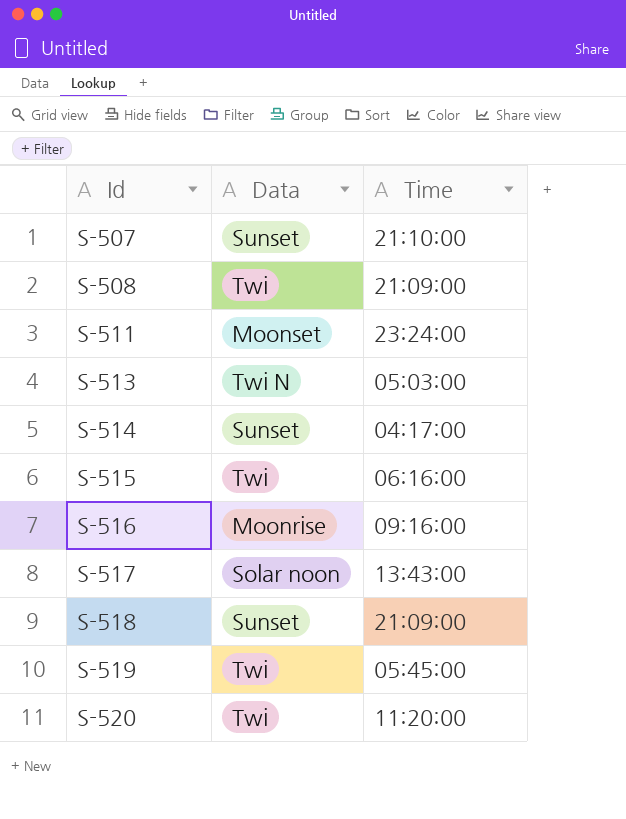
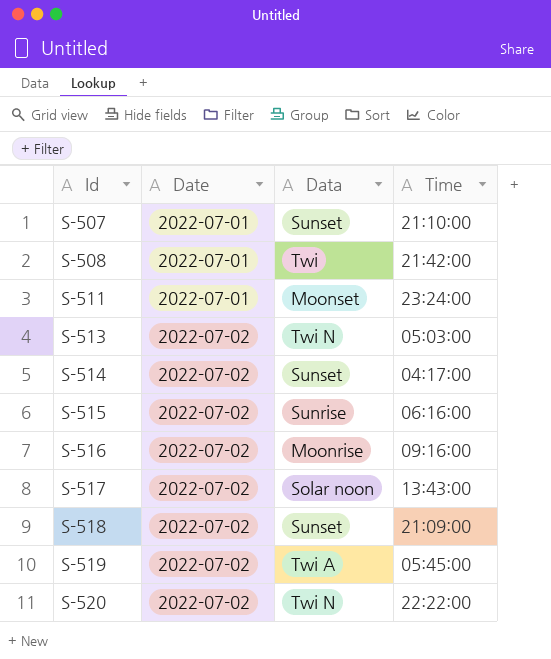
column Date | position: none -> 2
S-508 | Time: 21:09:00 -> 21:42:00
S-515 | Data: Twi -> Sunrise
S-519 | Data: Twi -> Twi A
S-520 | Data: Twi -> Twi N
S-520 | Time: 11:20:00 -> 22:22:00

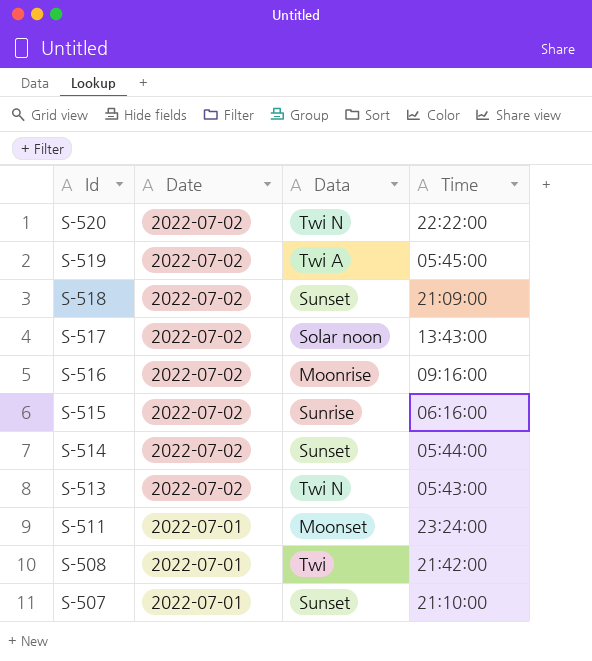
row order: Id ascending -> Id descending
S-514 | Time: 04:17:00 -> 05:44:00
S-513 | Time: 05:03:00 -> 05:43:00

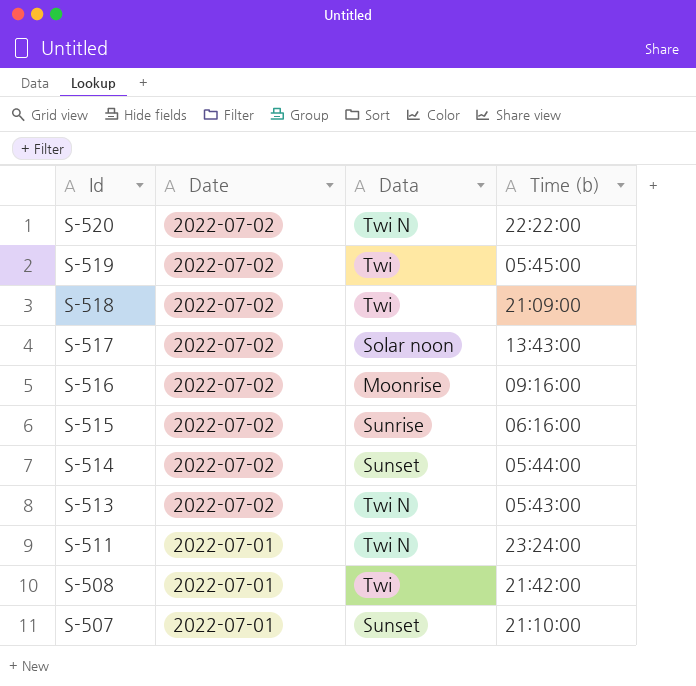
column name: Time -> Time (b)
S-519 | Data: Twi A -> Twi
S-518 | Data: Sunset -> Twi
S-511 | Data: Moonset -> Twi N

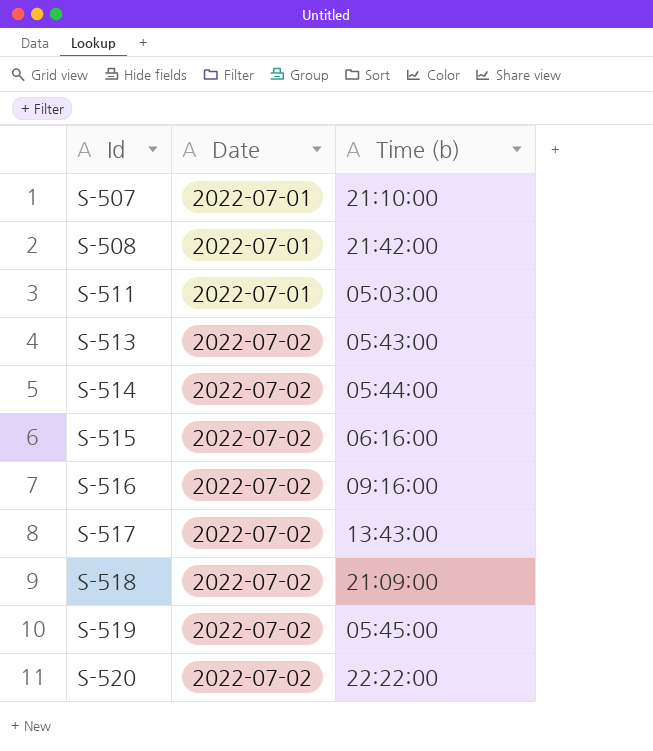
row order: Id descending -> Id ascending
column Data | position: 3 -> none
S-511 | Time (b): 23:24:00 -> 05:03:00

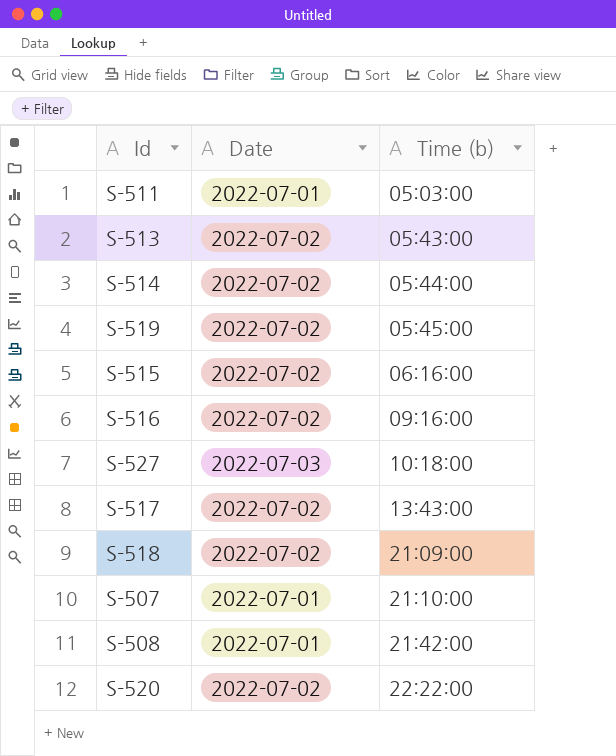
row order: Id ascending -> Time (b) ascending
row S-527: none -> 2022-07-03 | 10:18:00

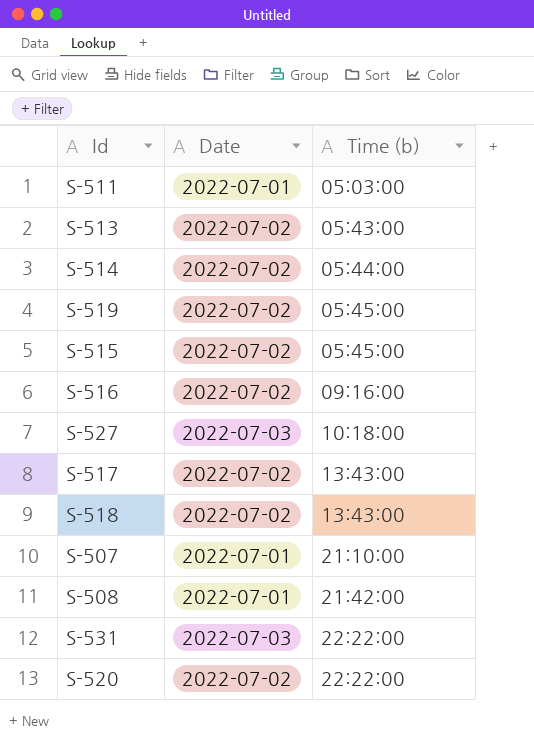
S-515 | Time (b): 06:16:00 -> 05:45:00
S-518 | Time (b): 21:09:00 -> 13:43:00
row S-531: none -> 2022-07-03 | 22:22:00

